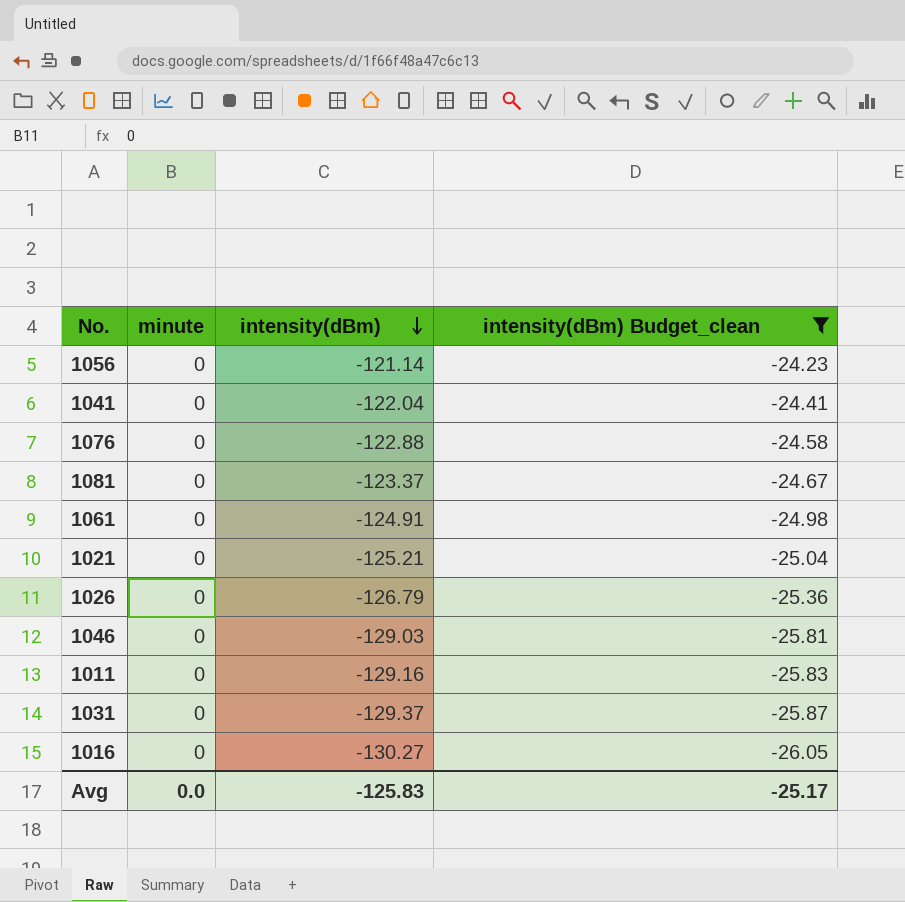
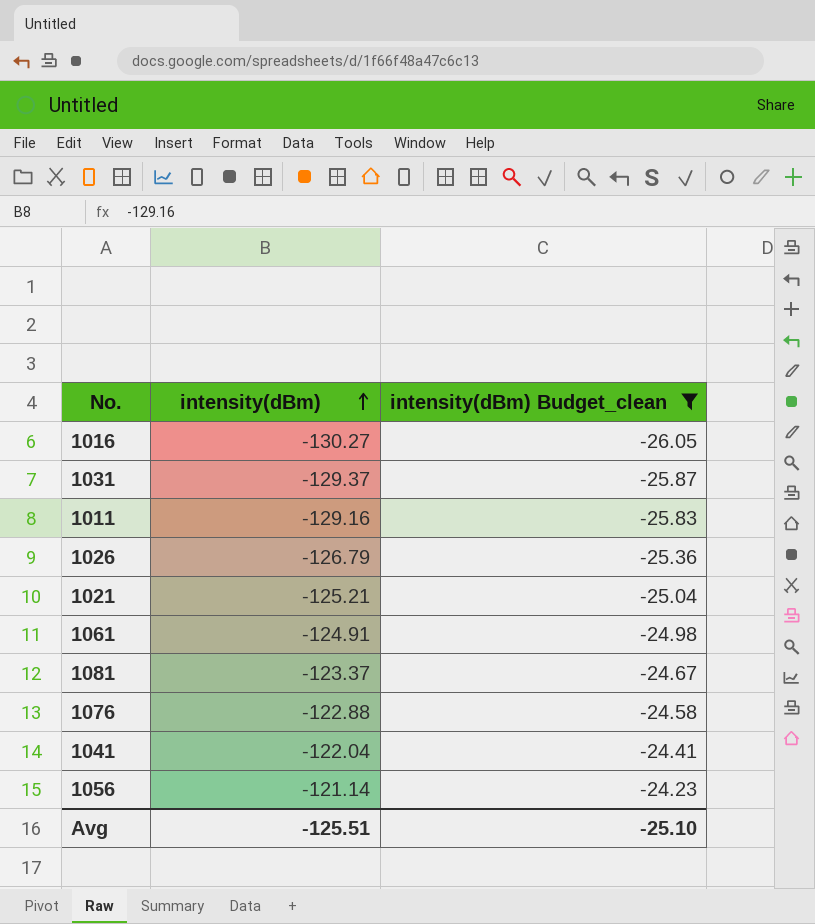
row order: intensity(dBm) descending -> intensity(dBm) ascending
column minute | position: 2 -> none
row 1046: 0 | -129.03 | -25.81 -> none
Avg | intensity(dBm): -125.83 -> -125.51
Avg | intensity(dBm) Budget_clean: -25.17 -> -25.10

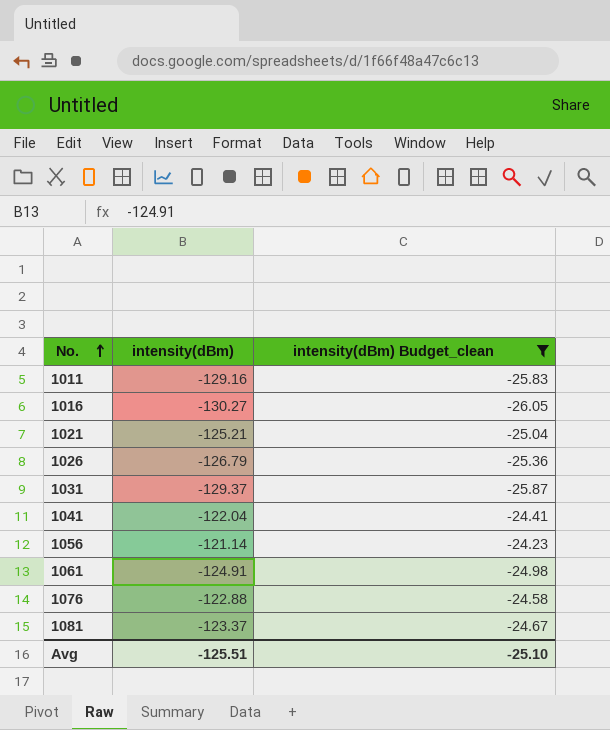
row order: intensity(dBm) ascending -> No. ascending

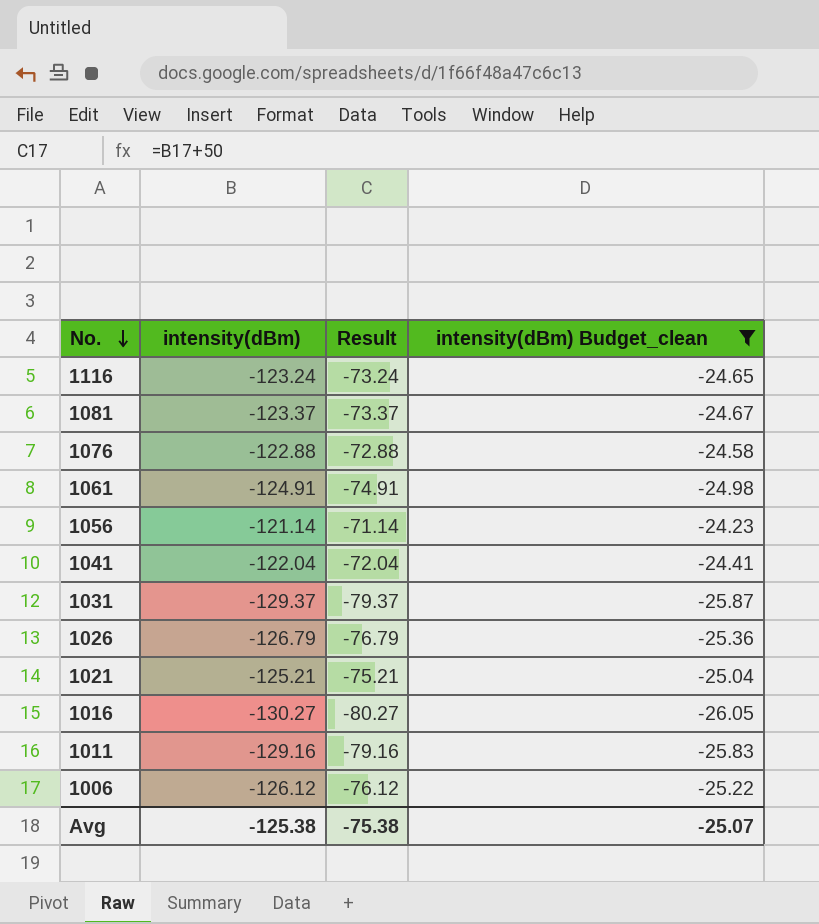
row order: No. ascending -> No. descending
column Result | formula: none -> [intensity(dBm)] + 50
row 1116: none -> -123.24 | -73.24 | -24.65
row 1006: none -> -126.12 | -76.12 | -25.22
Avg | intensity(dBm): -125.51 -> -125.38
Avg | intensity(dBm) Budget_clean: -25.10 -> -25.07

